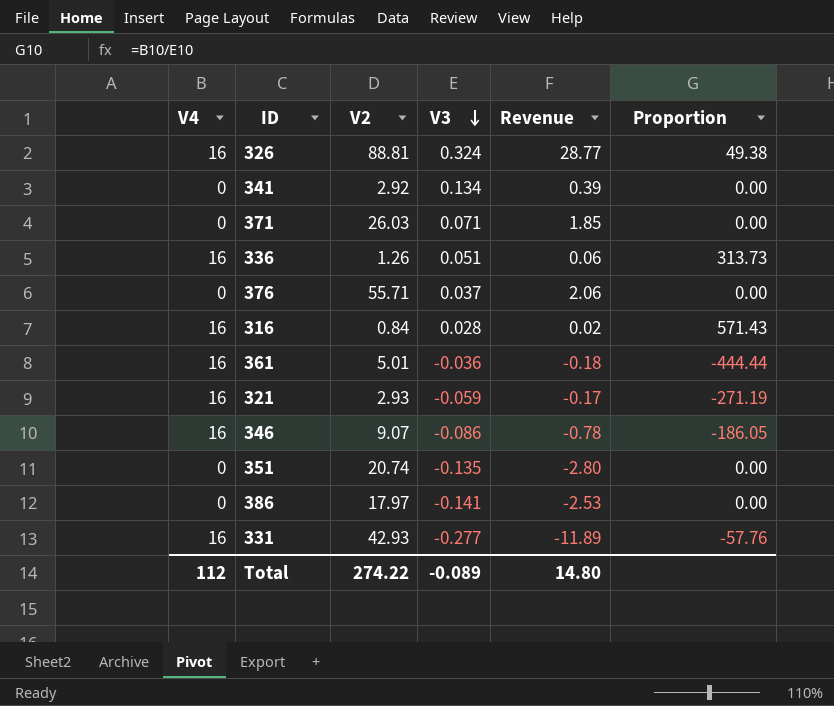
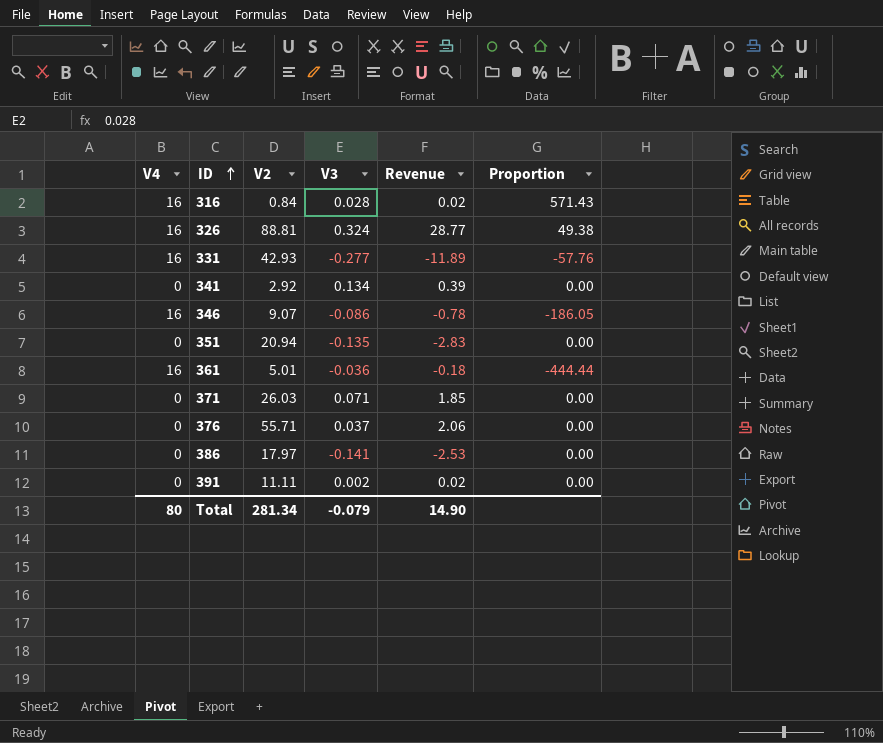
row order: V3 descending -> ID ascending
row 336: 16 | 1.26 | 0.051 | 0.06 | 313.73 -> none
row 321: 16 | 2.93 | -0.059 | -0.17 | -271.19 -> none
351 | V2: 20.74 -> 20.94
351 | Revenue: -2.80 -> -2.83
row 391: none -> 0 | 11.11 | 0.002 | 0.02 | 0.00
Total | V4: 112 -> 80
Total | V2: 274.22 -> 281.34
Total | V3: -0.089 -> -0.079
Total | Revenue: 14.80 -> 14.90

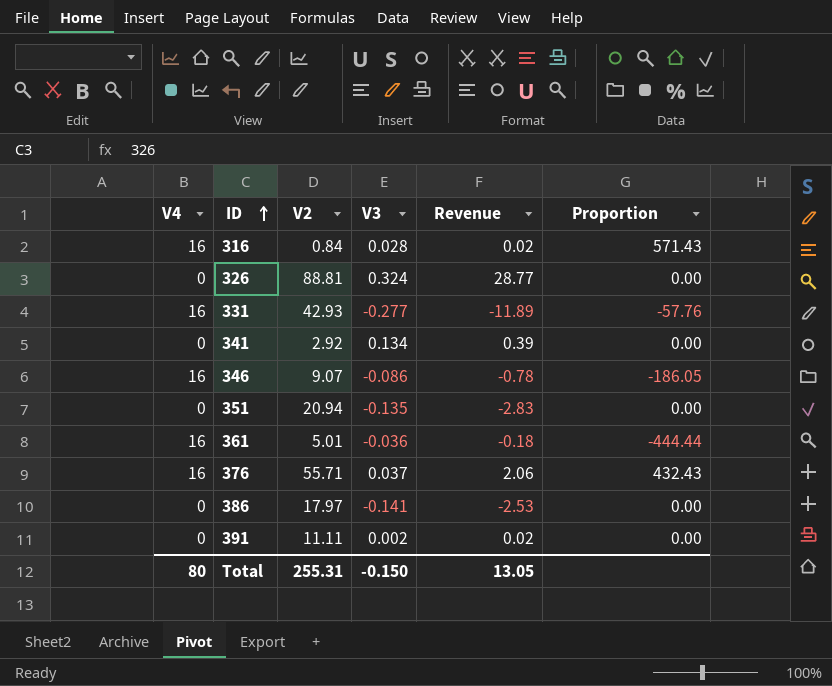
row 371: 0 | 26.03 | 0.071 | 1.85 | 0.00 -> none
326 | V4: 16 -> 0
326 | Proportion: 49.38 -> 0.00
376 | V4: 0 -> 16
376 | Proportion: 0.00 -> 432.43
Total | V2: 281.34 -> 255.31
Total | V3: -0.079 -> -0.150
Total | Revenue: 14.90 -> 13.05

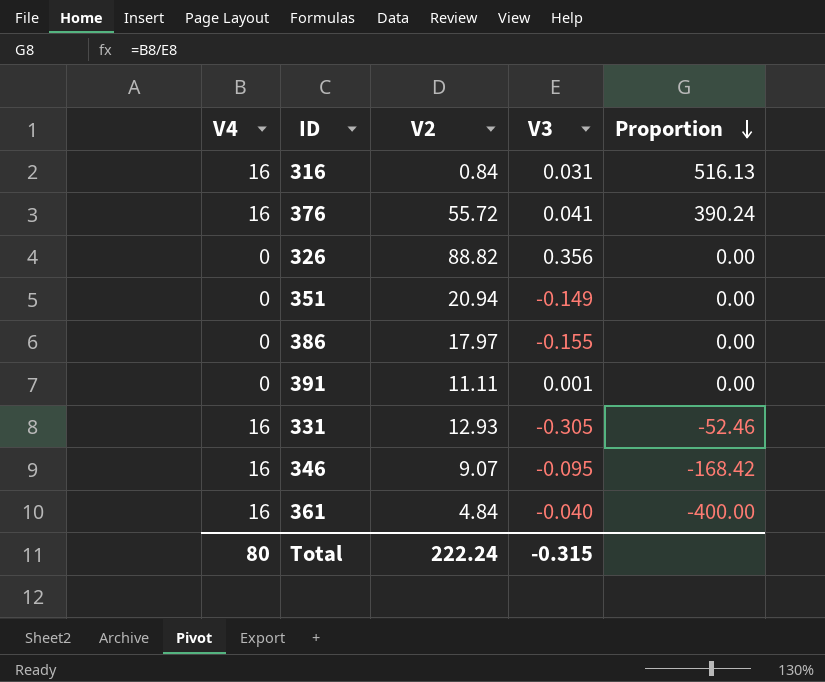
row order: ID ascending -> Proportion descending
column Revenue | formula: [V2] * [V3] -> none
row 341: 0 | 2.92 | 0.134 | 0.39 | 0.00 -> none
316 | V3: 0.028 -> 0.031
316 | Proportion: 571.43 -> 516.13
376 | V2: 55.71 -> 55.72
376 | V3: 0.037 -> 0.041
376 | Proportion: 432.43 -> 390.24
326 | V2: 88.81 -> 88.82
326 | V3: 0.324 -> 0.356
351 | V3: -0.135 -> -0.149
386 | V3: -0.141 -> -0.155
391 | V3: 0.002 -> 0.001
331 | V2: 42.93 -> 12.93
331 | V3: -0.277 -> -0.305
331 | Proportion: -57.76 -> -52.46
346 | V3: -0.086 -> -0.095
346 | Proportion: -186.05 -> -168.42
361 | V2: 5.01 -> 4.84
361 | V3: -0.036 -> -0.040
361 | Proportion: -444.44 -> -400.00
Total | V2: 255.31 -> 222.24
Total | V3: -0.150 -> -0.315

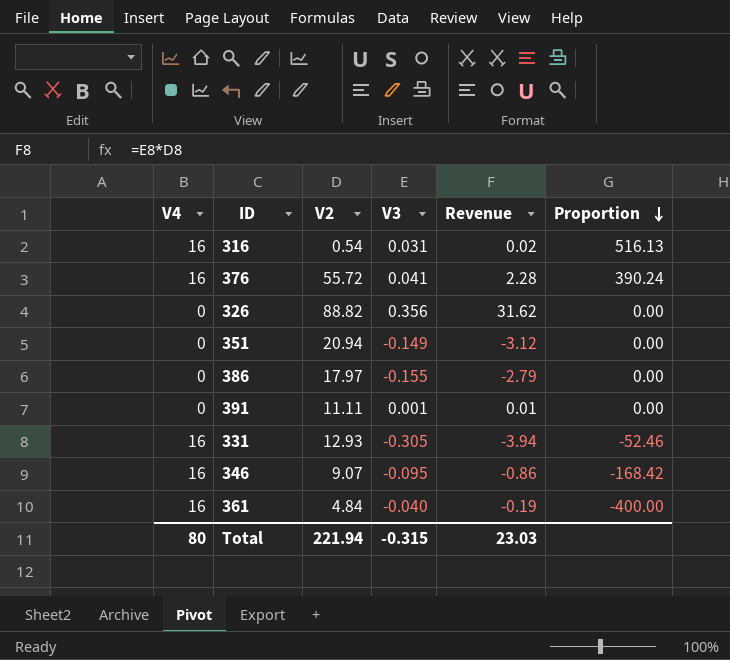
column Revenue | formula: none -> [V2] * [V3]
316 | V2: 0.84 -> 0.54
Total | V2: 222.24 -> 221.94

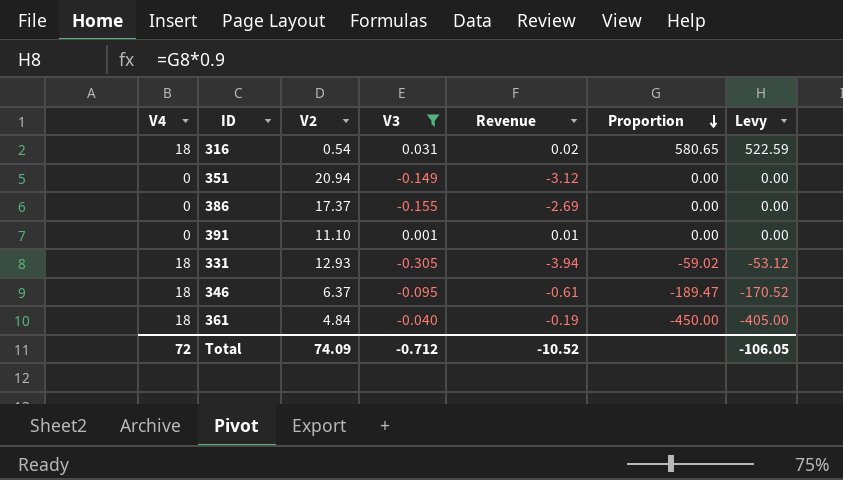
filter: none -> V3 <= 0.031
column Levy | formula: none -> [Proportion] * 0.9
316 | V4: 16 -> 18
316 | Proportion: 516.13 -> 580.65
386 | V2: 17.97 -> 17.37
386 | Revenue: -2.79 -> -2.69
391 | V2: 11.11 -> 11.10
331 | V4: 16 -> 18
331 | Proportion: -52.46 -> -59.02
346 | V4: 16 -> 18
346 | V2: 9.07 -> 6.37
346 | Revenue: -0.86 -> -0.61
346 | Proportion: -168.42 -> -189.47
361 | V4: 16 -> 18
361 | Proportion: -400.00 -> -450.00
Total | V4: 80 -> 72
Total | V2: 221.94 -> 74.09
Total | V3: -0.315 -> -0.712
Total | Revenue: 23.03 -> -10.52

